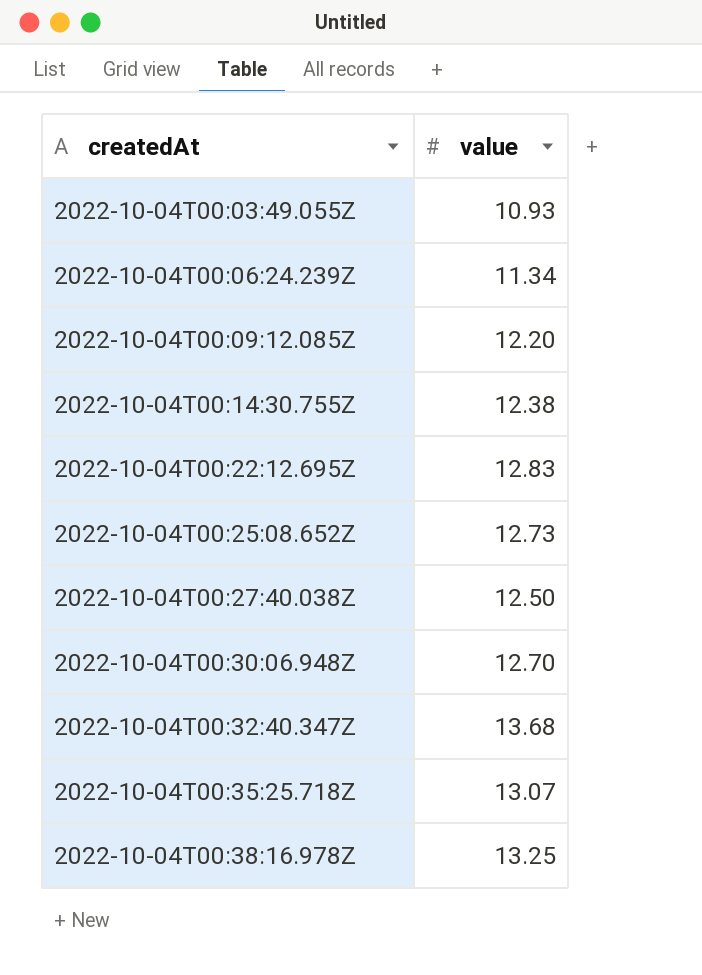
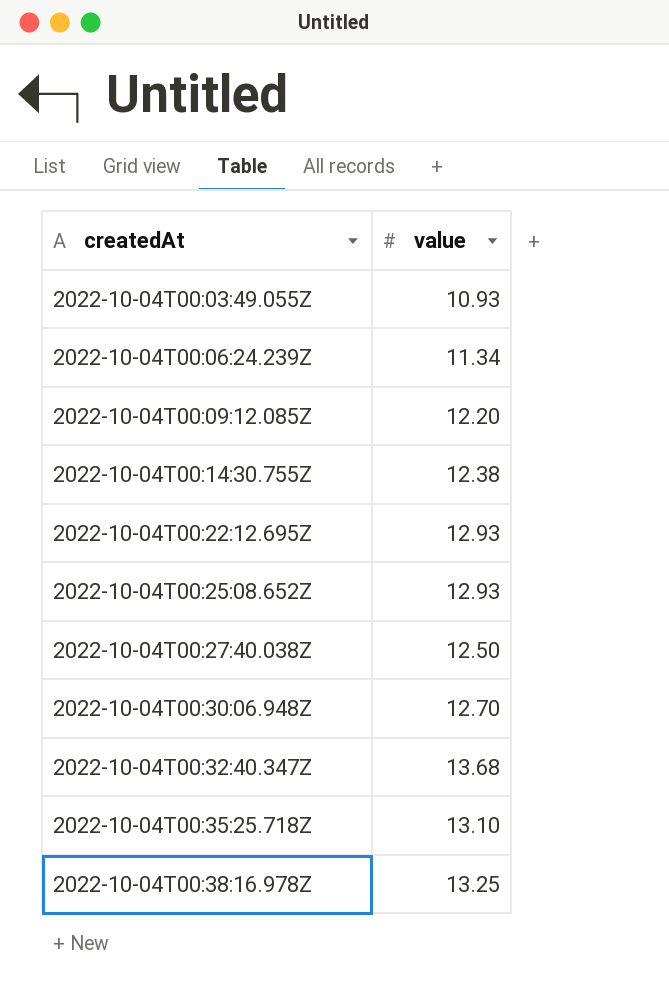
2022-10-04T00:22:12.695Z | value: 12.83 -> 12.93
2022-10-04T00:25:08.652Z | value: 12.73 -> 12.93
2022-10-04T00:35:25.718Z | value: 13.07 -> 13.10

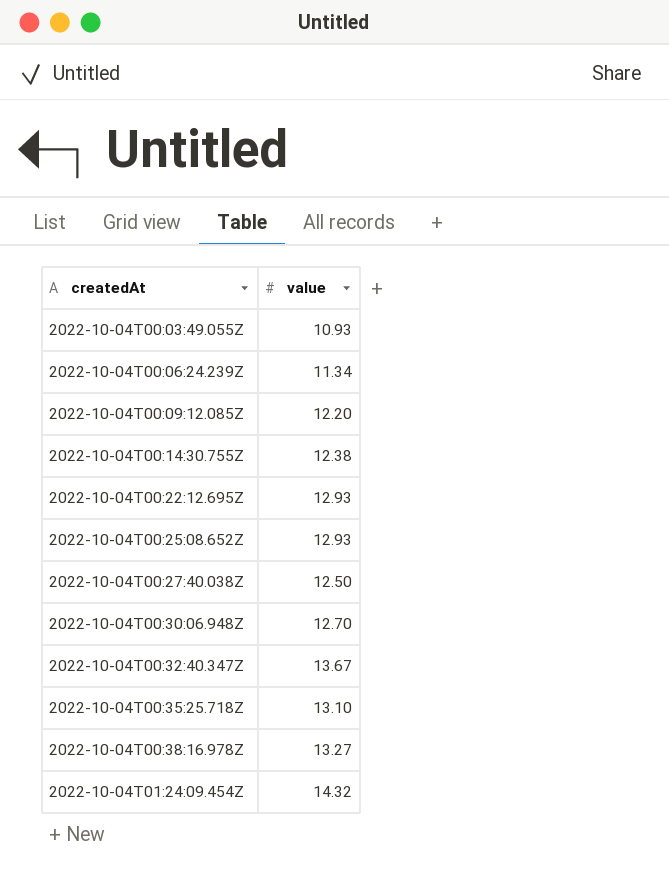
2022-10-04T00:32:40.347Z | value: 13.68 -> 13.67
2022-10-04T00:38:16.978Z | value: 13.25 -> 13.27
row 2022-10-04T01:24:09.454Z: none -> 14.32

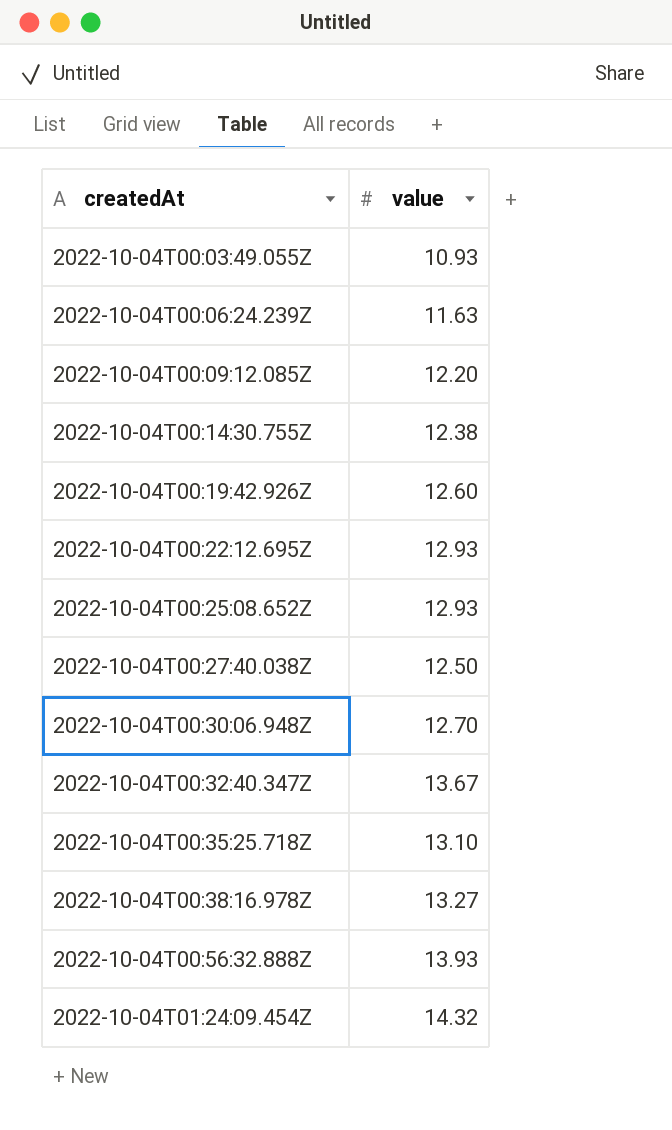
2022-10-04T00:06:24.239Z | value: 11.34 -> 11.63
row 2022-10-04T00:19:42.926Z: none -> 12.60
row 2022-10-04T00:56:32.888Z: none -> 13.93

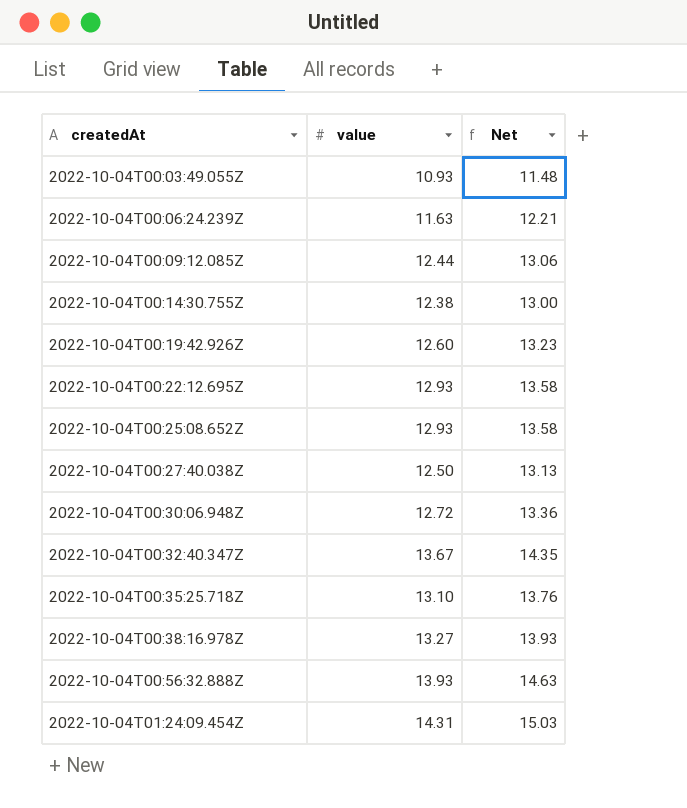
column Net | formula: none -> [value] * 1.05
2022-10-04T00:09:12.085Z | value: 12.20 -> 12.44
2022-10-04T00:30:06.948Z | value: 12.70 -> 12.72
2022-10-04T01:24:09.454Z | value: 14.32 -> 14.31

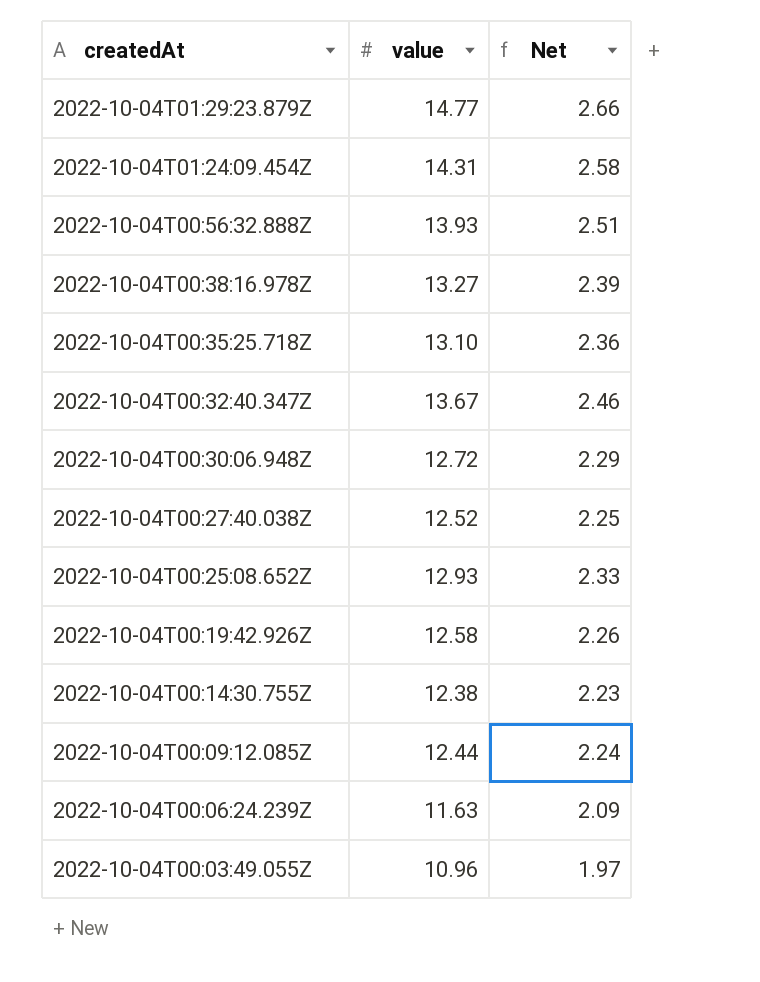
row order: createdAt ascending -> createdAt descending
column Net | formula: [value] * 1.05 -> [value] * 0.18
row 2022-10-04T00:22:12.695Z: 12.93 | 13.58 -> none
row 2022-10-04T01:29:23.879Z: none -> 14.77 | 2.66
2022-10-04T00:27:40.038Z | value: 12.50 -> 12.52
2022-10-04T00:19:42.926Z | value: 12.60 -> 12.58
2022-10-04T00:03:49.055Z | value: 10.93 -> 10.96

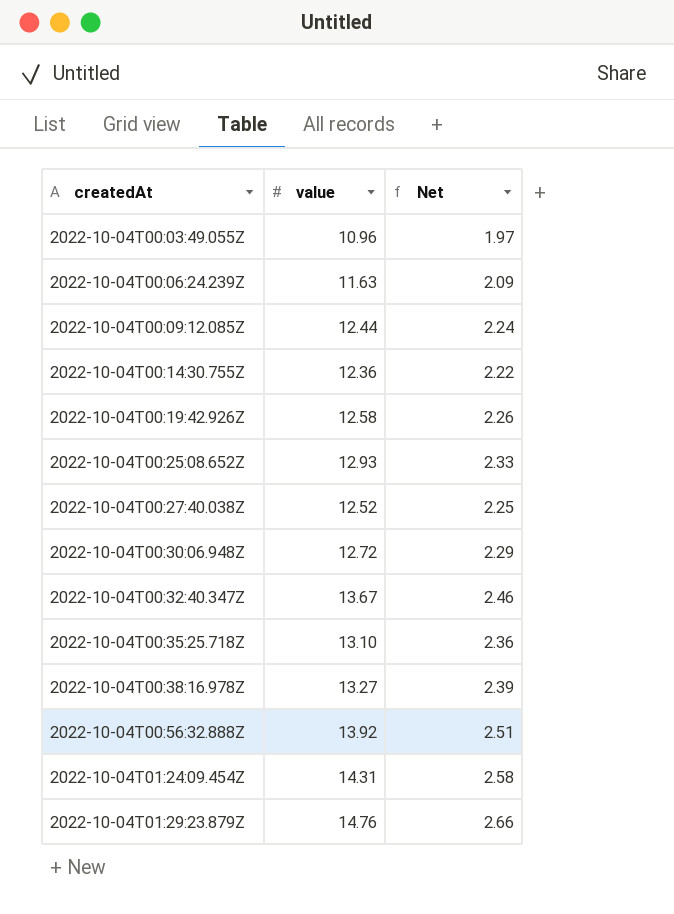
row order: createdAt descending -> createdAt ascending
2022-10-04T00:14:30.755Z | value: 12.38 -> 12.36
2022-10-04T00:14:30.755Z | Net: 2.23 -> 2.22
2022-10-04T00:56:32.888Z | value: 13.93 -> 13.92
2022-10-04T01:29:23.879Z | value: 14.77 -> 14.76

